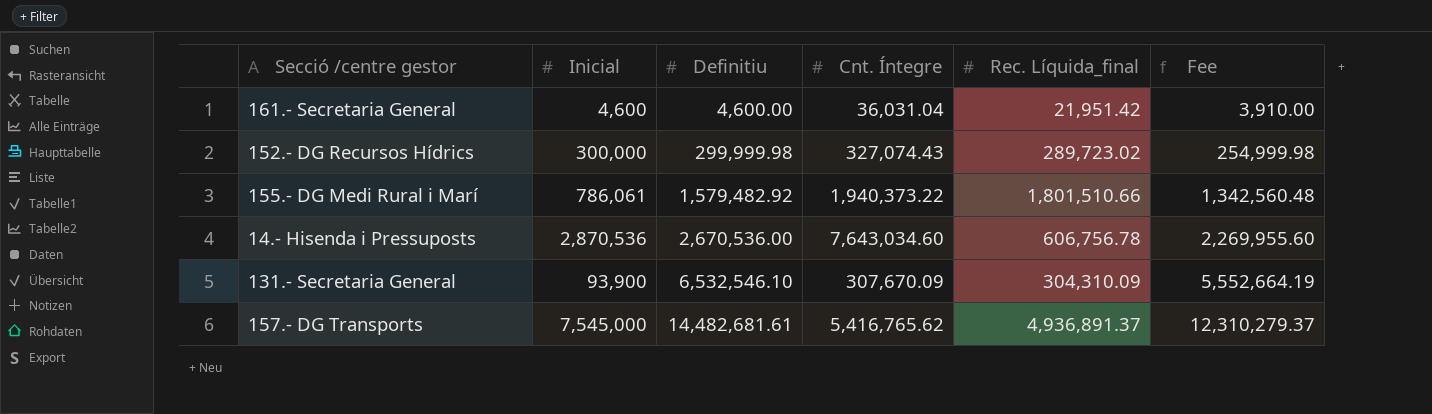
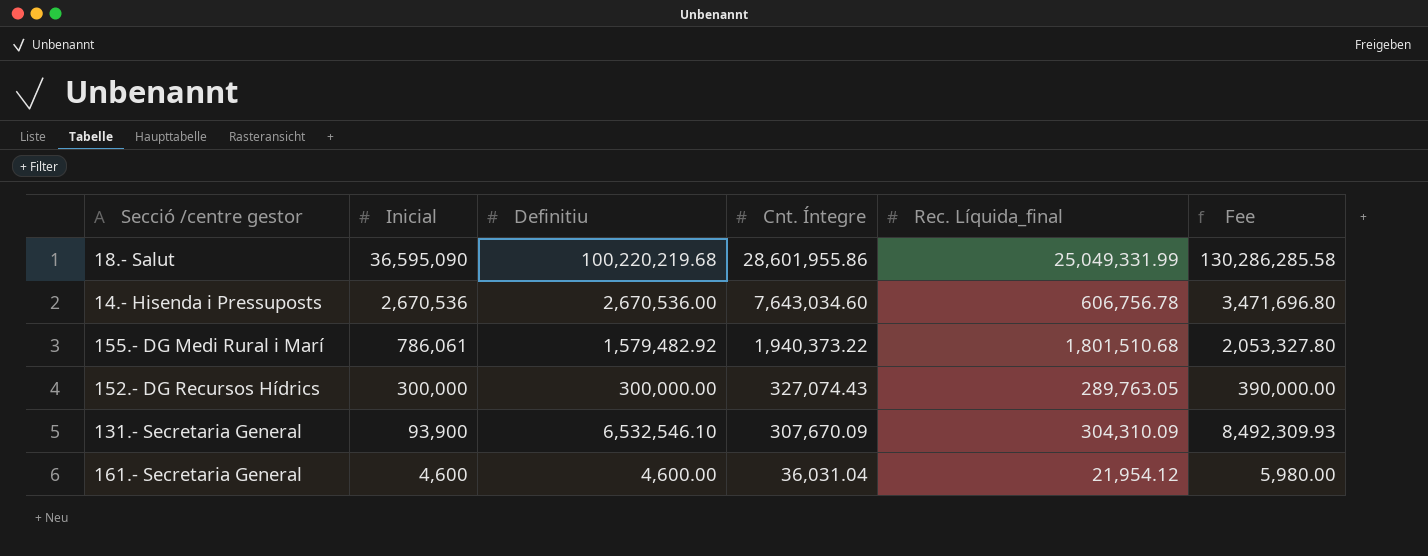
row order: Definitiu ascending -> Inicial descending
column Fee | formula: [Definitiu] * 0.85 -> [Definitiu] * 1.3
row 157.- DG Transports: 7,545,000 | 14,482,681.61 | 5,416,765.62 | 4,936,891.37 | 12,310,279.37 -> none
row 18.- Salut: none -> 36,595,090 | 100,220,219.68 | 28,601,955.86 | 25,049,331.99 | 130,286,285.58
14.- Hisenda i Pressuposts | Inicial: 2,870,536 -> 2,670,536
155.- DG Medi Rural i Marí | Rec. Líquida_final: 1,801,510.66 -> 1,801,510.68
152.- DG Recursos Hídrics | Definitiu: 299,999.98 -> 300,000.00
152.- DG Recursos Hídrics | Rec. Líquida_final: 289,723.02 -> 289,763.05
161.- Secretaria General | Rec. Líquida_final: 21,951.42 -> 21,954.12

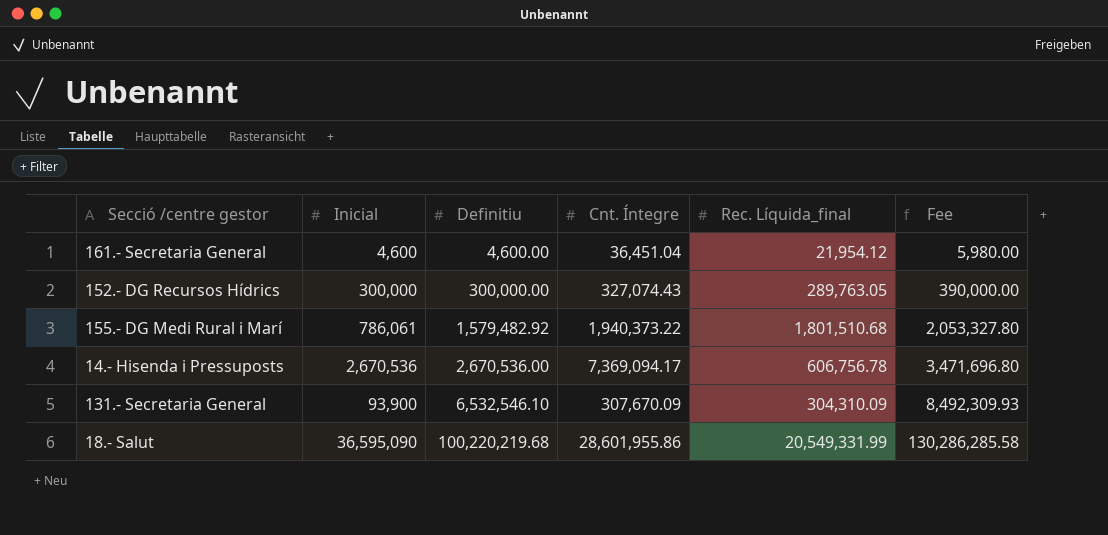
row order: Inicial descending -> Definitiu ascending
161.- Secretaria General | Cnt. Íntegre: 36,031.04 -> 36,451.04
14.- Hisenda i Pressuposts | Cnt. Íntegre: 7,643,034.60 -> 7,369,094.17
18.- Salut | Rec. Líquida_final: 25,049,331.99 -> 20,549,331.99

